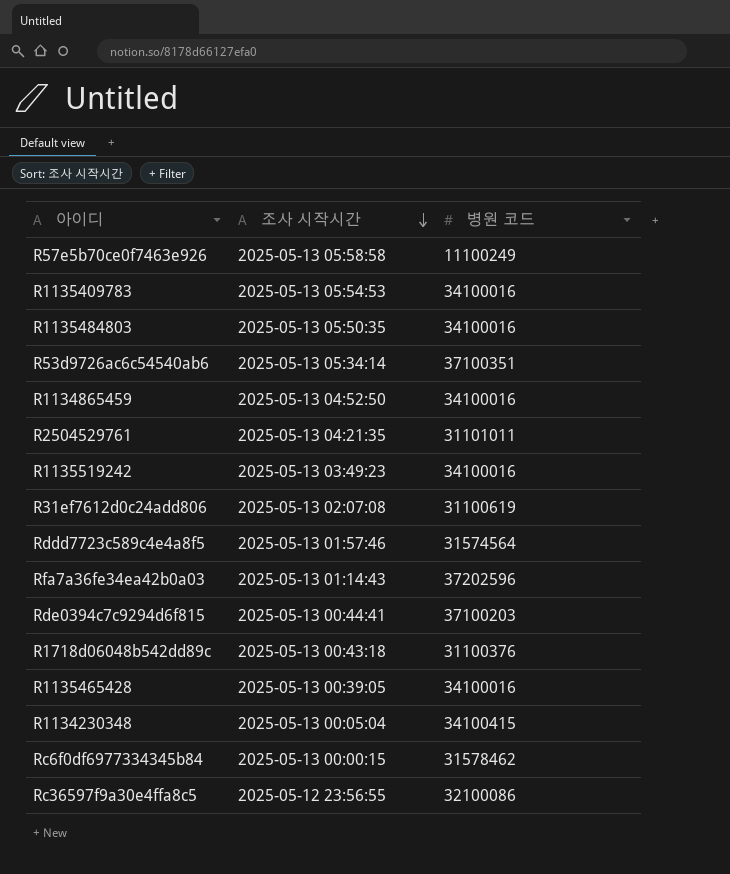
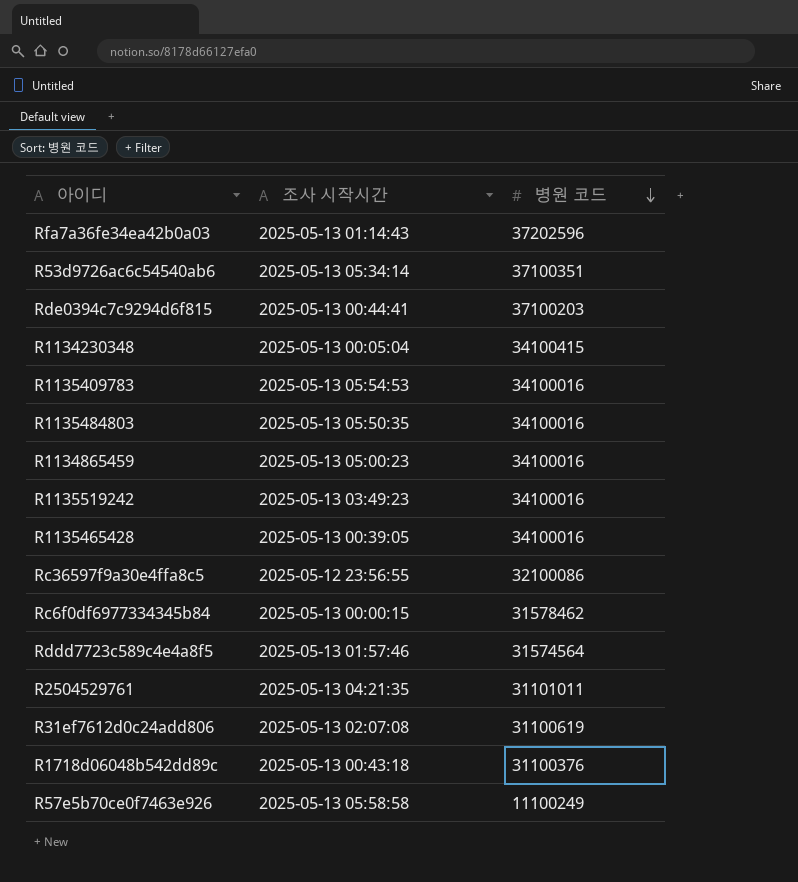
row order: 조사 시작시간 descending -> 병원 코드 descending
R1134865459 | 조사 시작시간: 2025-05-13 04:52:50 -> 2025-05-13 05:00:23

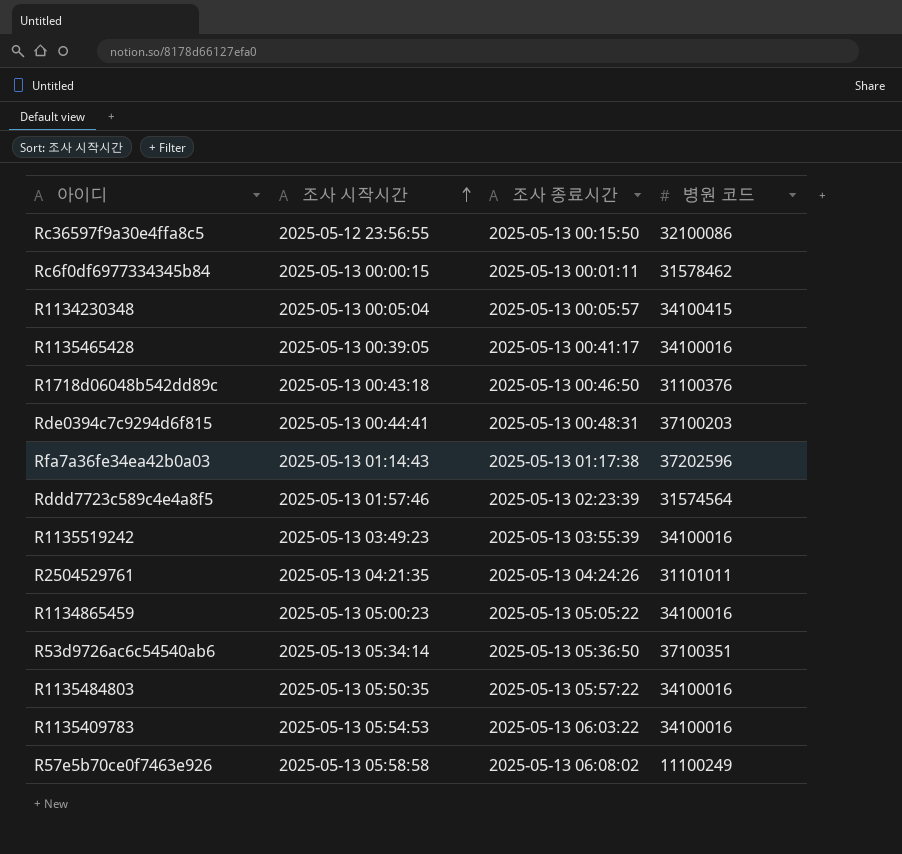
row order: 병원 코드 descending -> 조사 시작시간 ascending
column 조사 종료시간 | position: none -> 3
row R31ef7612d0c24add806: 2025-05-13 02:07:08 | 31100619 -> none

